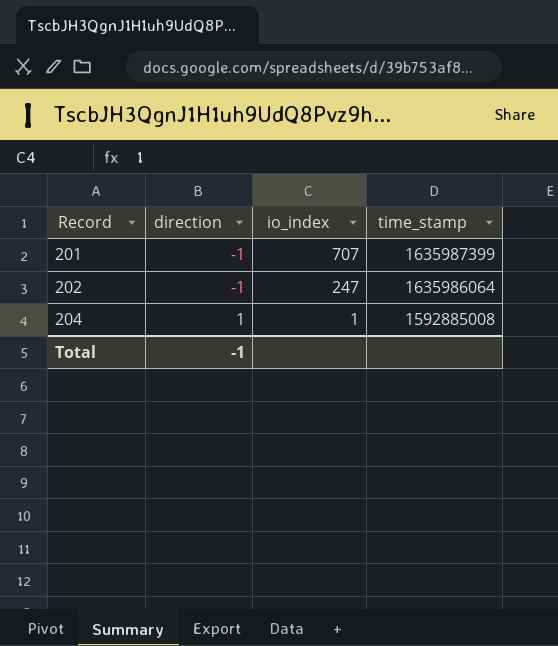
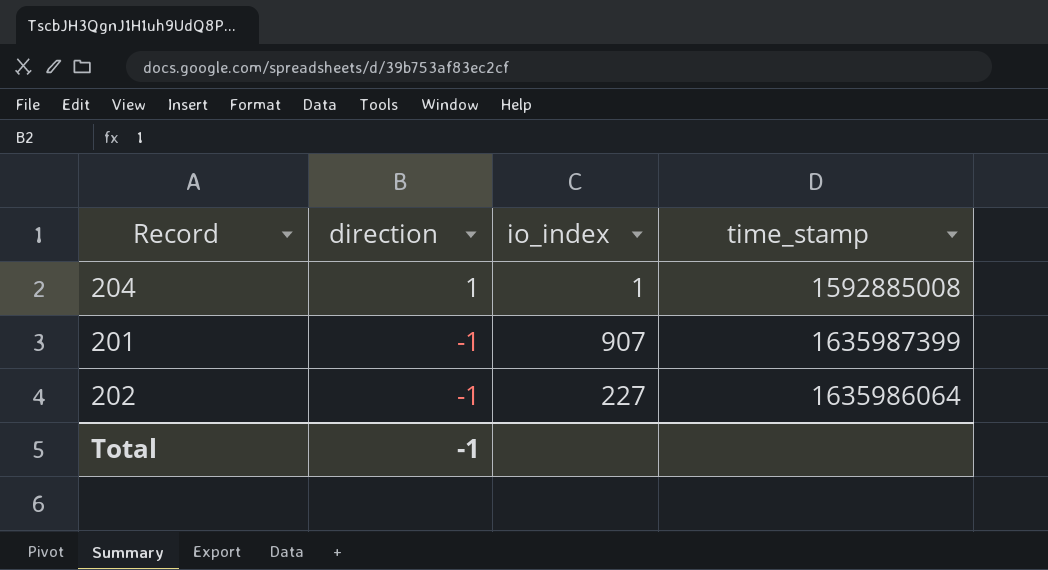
row order: Record ascending -> direction descending
201 | io_index: 707 -> 907
202 | io_index: 247 -> 227

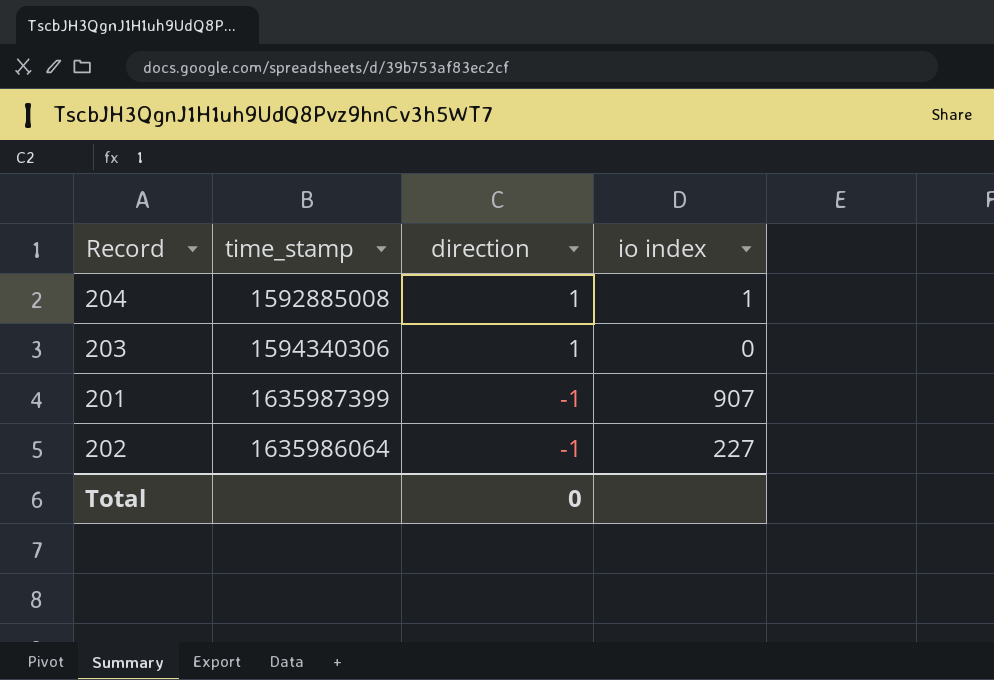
column time_stamp | position: 4 -> 2
column name: io_index -> io index
row 203: none -> 1594340306 | 1 | 0
Total | direction: -1 -> 0

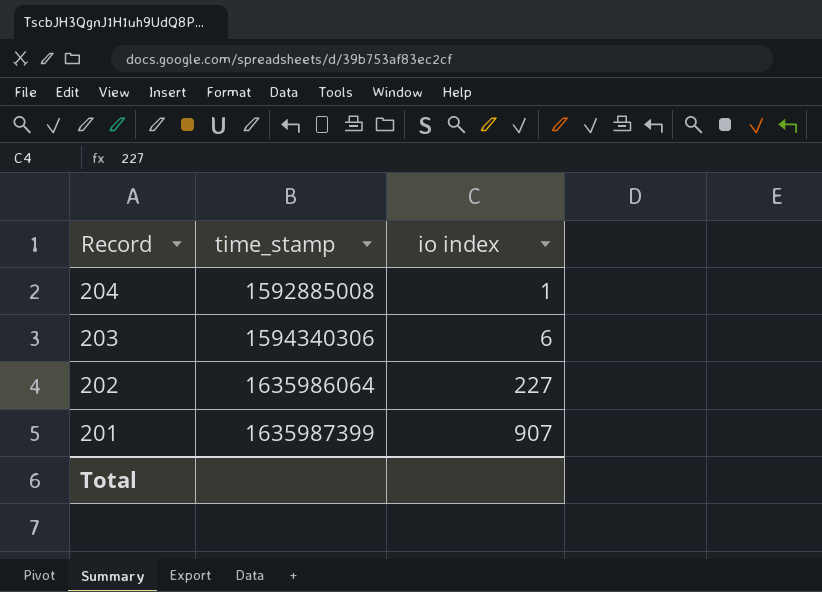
row order: direction descending -> Record descending
column direction | position: 3 -> none
203 | io index: 0 -> 6

